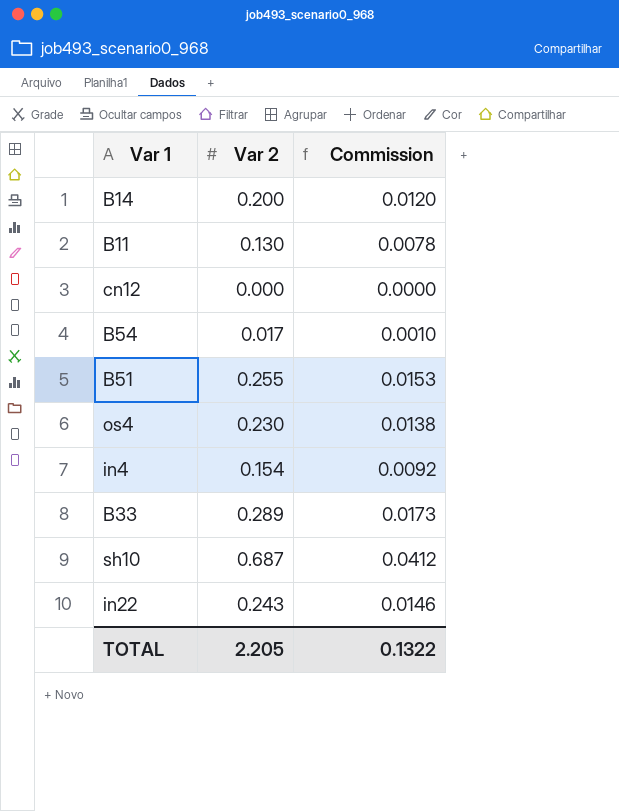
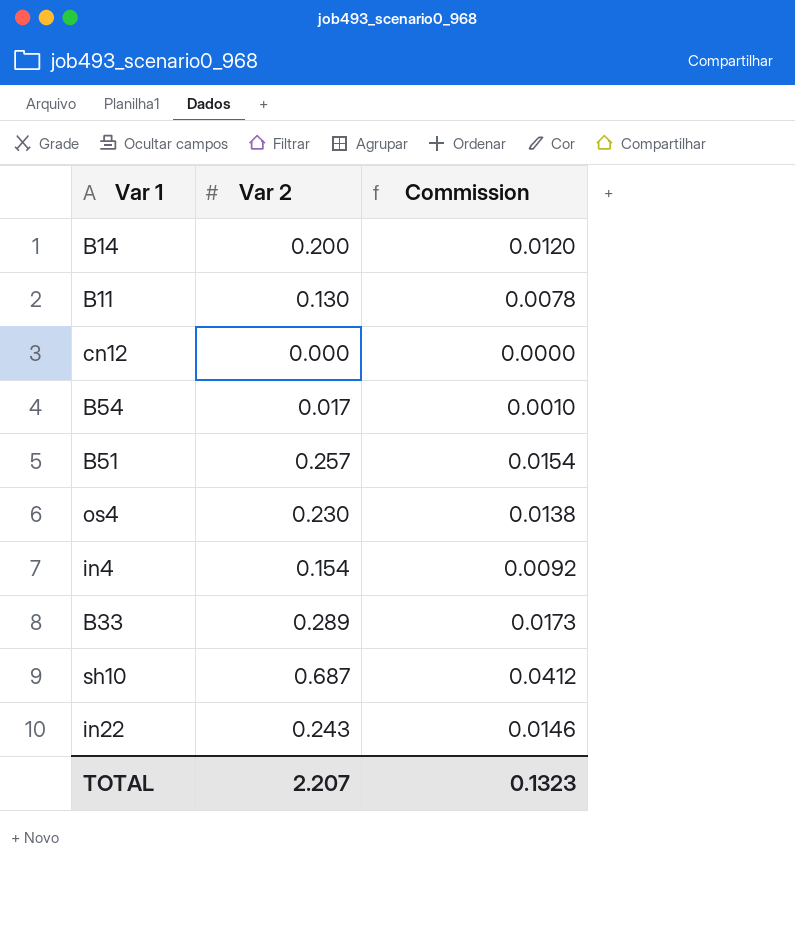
B51 | Var 2: 0.255 -> 0.257
B51 | Commission: 0.0153 -> 0.0154
TOTAL | Var 2: 2.205 -> 2.207
TOTAL | Commission: 0.1322 -> 0.1323

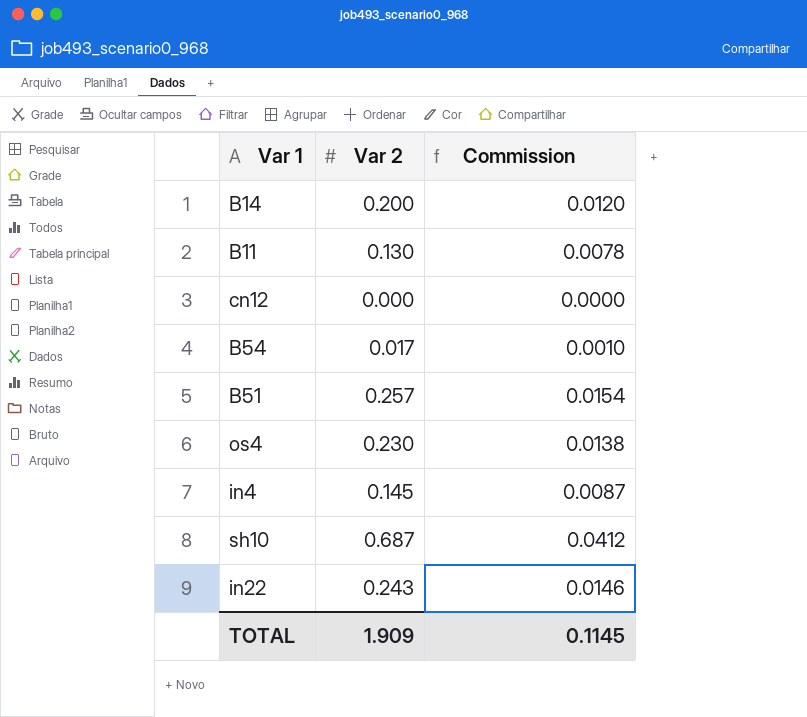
row B33: 0.289 | 0.0173 -> none
in4 | Var 2: 0.154 -> 0.145
in4 | Commission: 0.0092 -> 0.0087
TOTAL | Var 2: 2.207 -> 1.909
TOTAL | Commission: 0.1323 -> 0.1145

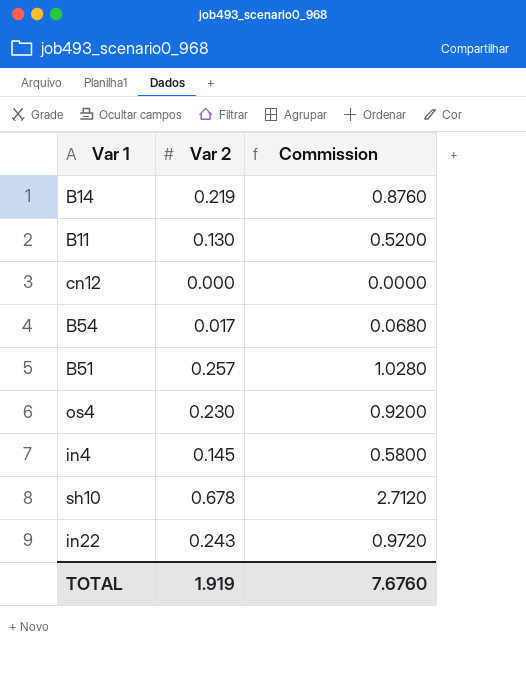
column Commission | formula: [Var 2] * 0.06 -> [Var 2] * 4
B14 | Var 2: 0.200 -> 0.219
sh10 | Var 2: 0.687 -> 0.678
TOTAL | Var 2: 1.909 -> 1.919
TOTAL | Commission: 0.1145 -> 7.6760

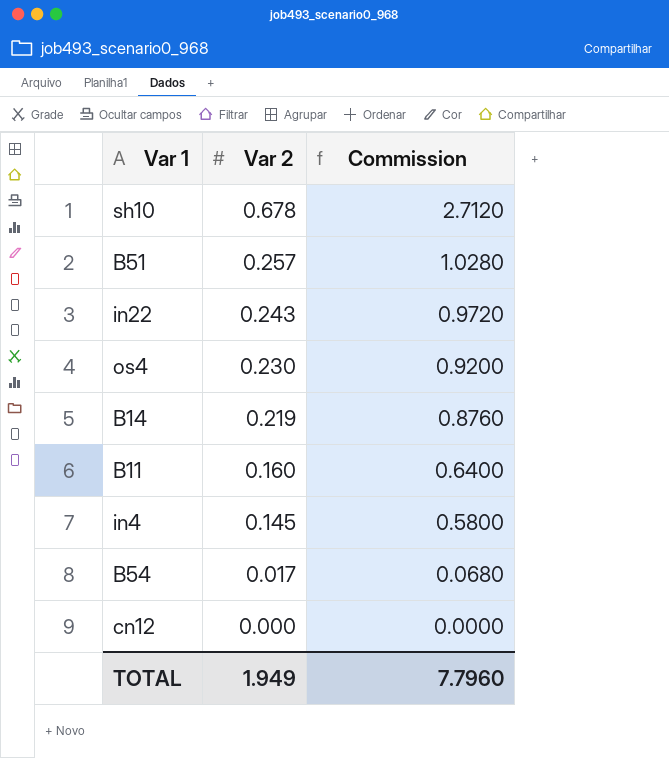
row order: none -> Var 2 descending
B11 | Var 2: 0.130 -> 0.160
B11 | Commission: 0.5200 -> 0.6400
TOTAL | Var 2: 1.919 -> 1.949
TOTAL | Commission: 7.6760 -> 7.7960

